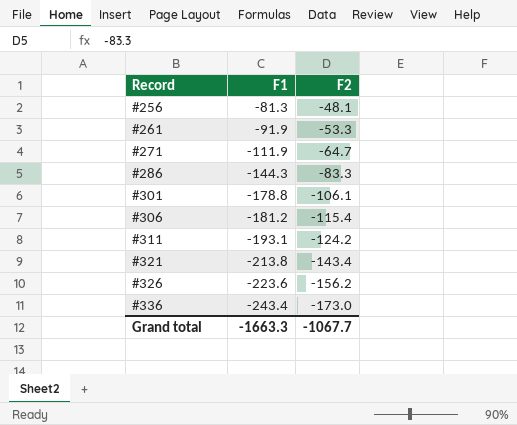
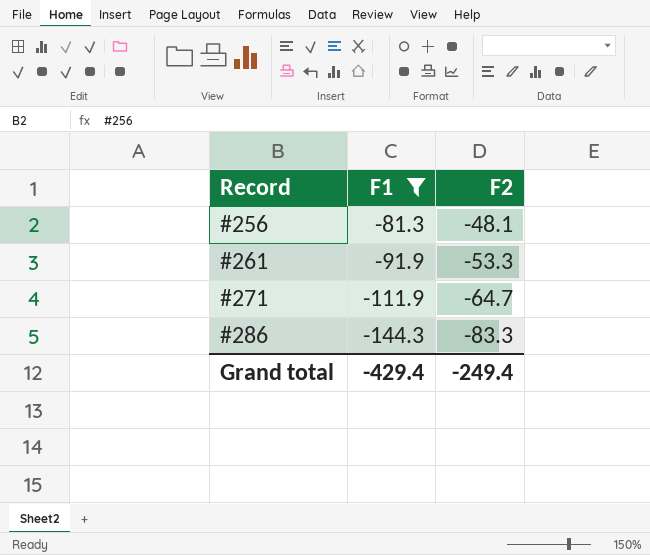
filter: none -> F1 >= -144.3
Grand total | F1: -1663.3 -> -429.4
Grand total | F2: -1067.7 -> -249.4

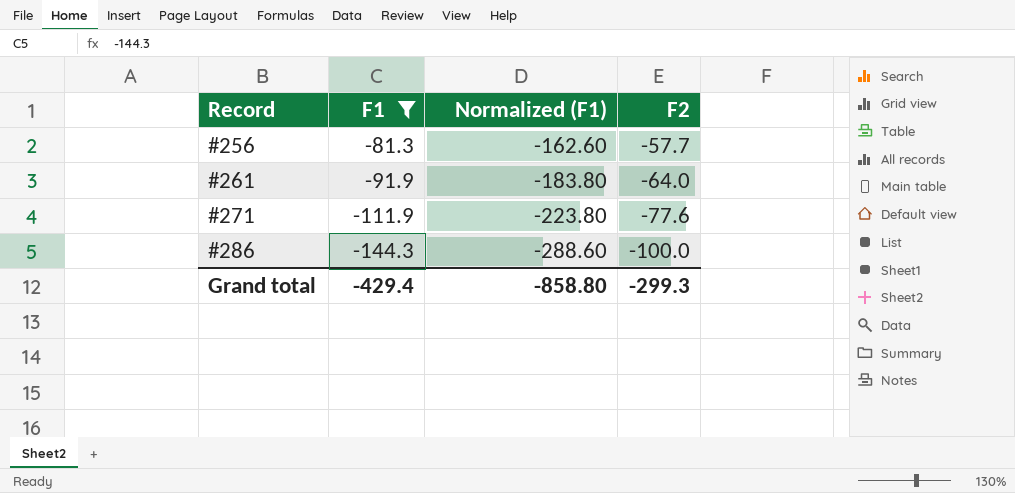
column Normalized (F1) | formula: none -> [F1] * 2
#256 | F2: -48.1 -> -57.7
#261 | F2: -53.3 -> -64.0
#271 | F2: -64.7 -> -77.6
#286 | F2: -83.3 -> -100.0
Grand total | F2: -249.4 -> -299.3

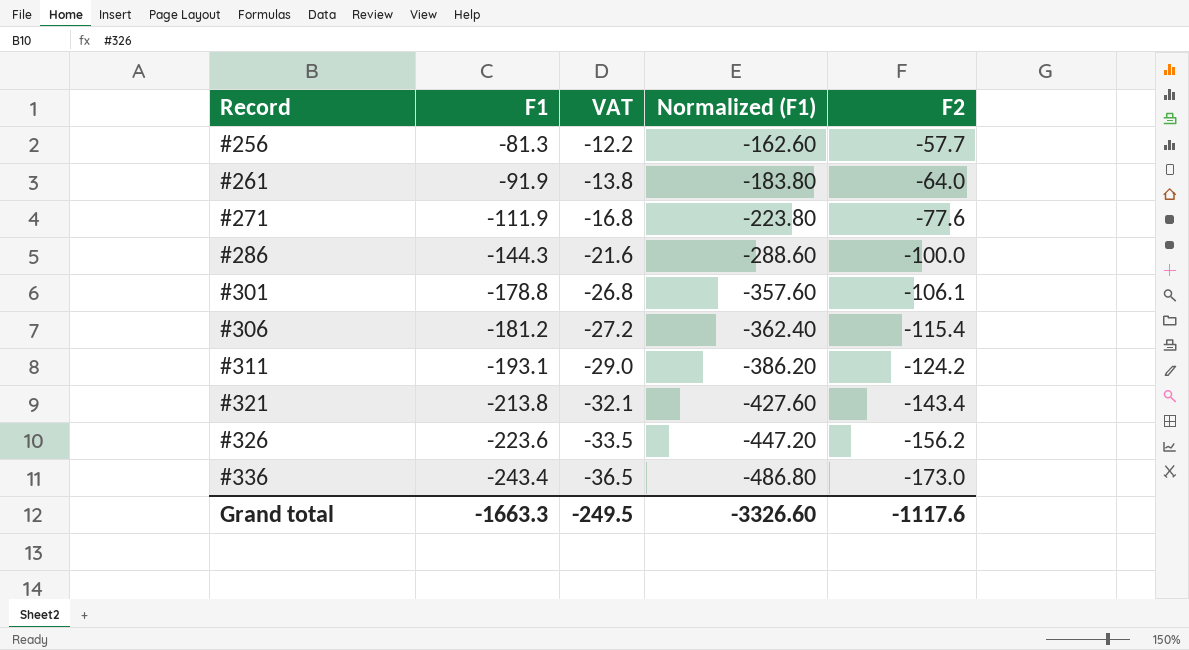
filter: F1 >= -144.3 -> none
column VAT | formula: none -> [F1] * 0.15
Grand total | F1: -429.4 -> -1663.3
Grand total | Normalized (F1): -858.80 -> -3326.60
Grand total | F2: -299.3 -> -1117.6

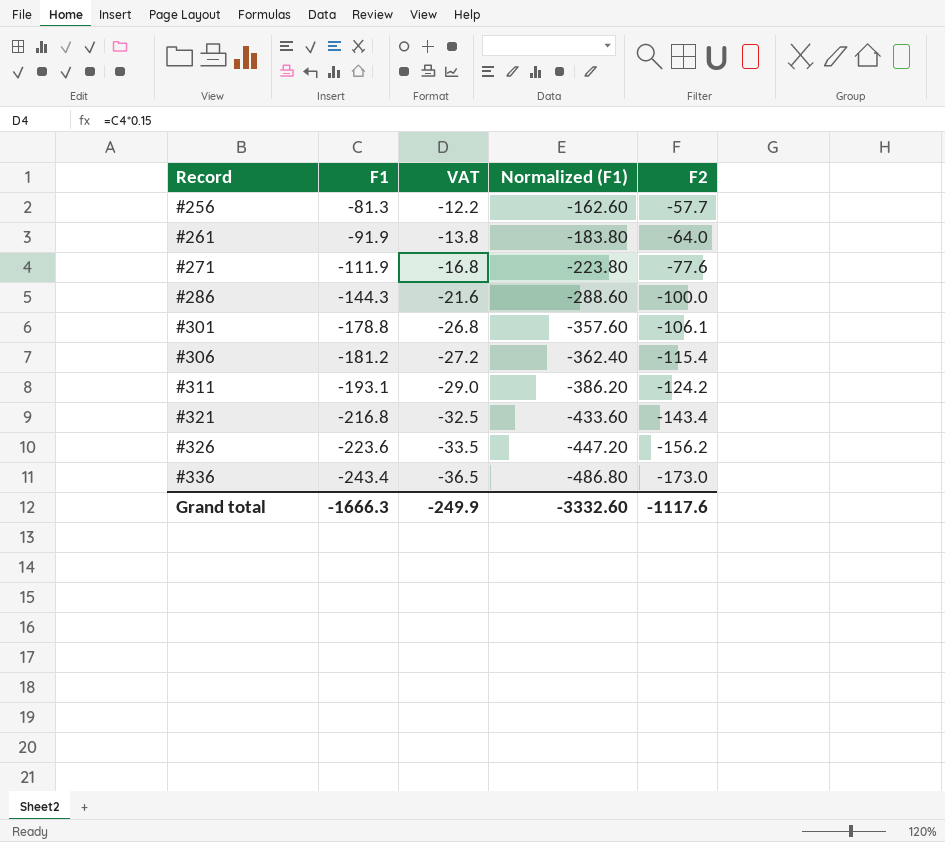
#321 | F1: -213.8 -> -216.8
#321 | VAT: -32.1 -> -32.5
#321 | Normalized (F1): -427.60 -> -433.60
Grand total | F1: -1663.3 -> -1666.3
Grand total | VAT: -249.5 -> -249.9
Grand total | Normalized (F1): -3326.60 -> -3332.60

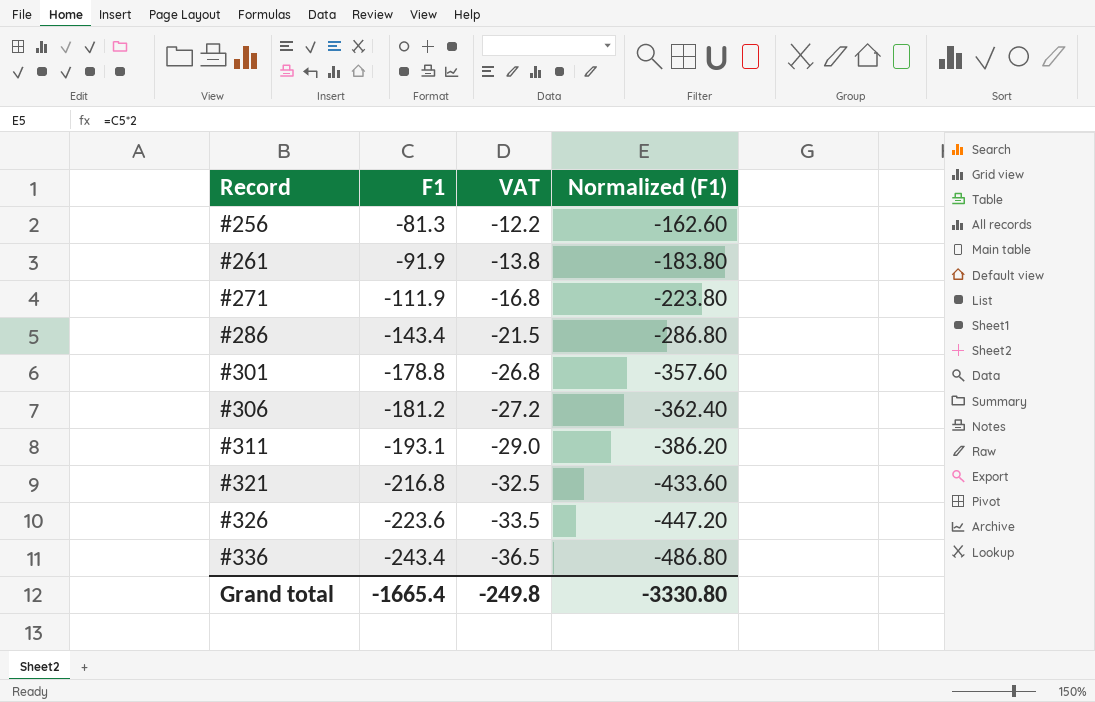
column F2 | position: 5 -> none
#286 | F1: -144.3 -> -143.4
#286 | VAT: -21.6 -> -21.5
#286 | Normalized (F1): -288.60 -> -286.80
Grand total | F1: -1666.3 -> -1665.4
Grand total | VAT: -249.9 -> -249.8
Grand total | Normalized (F1): -3332.60 -> -3330.80

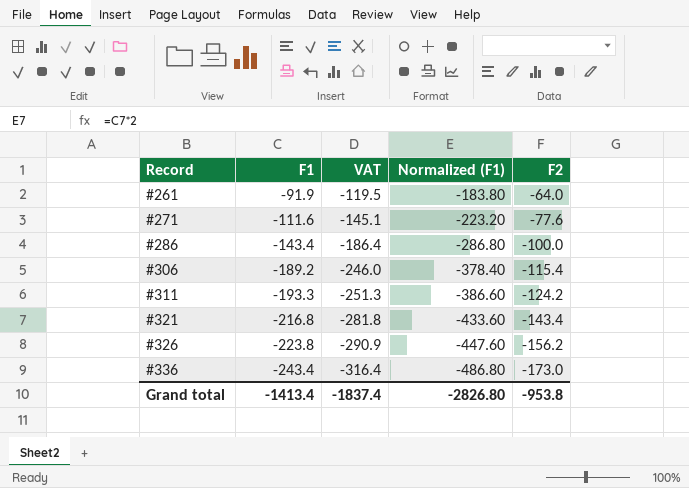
column VAT | formula: [F1] * 0.15 -> [F1] * 1.3
column F2 | position: none -> 5
row #256: -81.3 | -12.2 | -162.60 -> none
row #301: -178.8 | -26.8 | -357.60 -> none
#271 | F1: -111.9 -> -111.6
#271 | Normalized (F1): -223.80 -> -223.20
#306 | F1: -181.2 -> -189.2
#306 | Normalized (F1): -362.40 -> -378.40
#311 | F1: -193.1 -> -193.3
#311 | Normalized (F1): -386.20 -> -386.60
#326 | F1: -223.6 -> -223.8
#326 | Normalized (F1): -447.20 -> -447.60
Grand total | F1: -1665.4 -> -1413.4
Grand total | VAT: -249.8 -> -1837.4
Grand total | Normalized (F1): -3330.80 -> -2826.80

